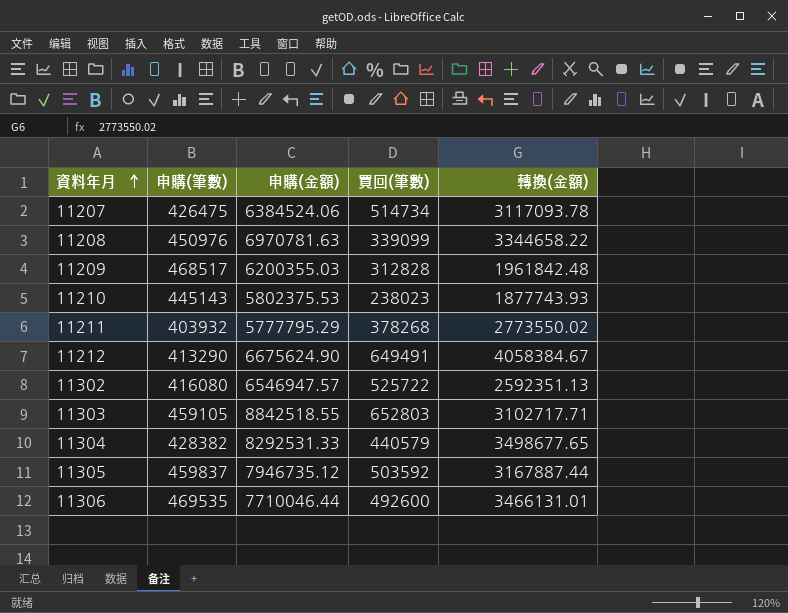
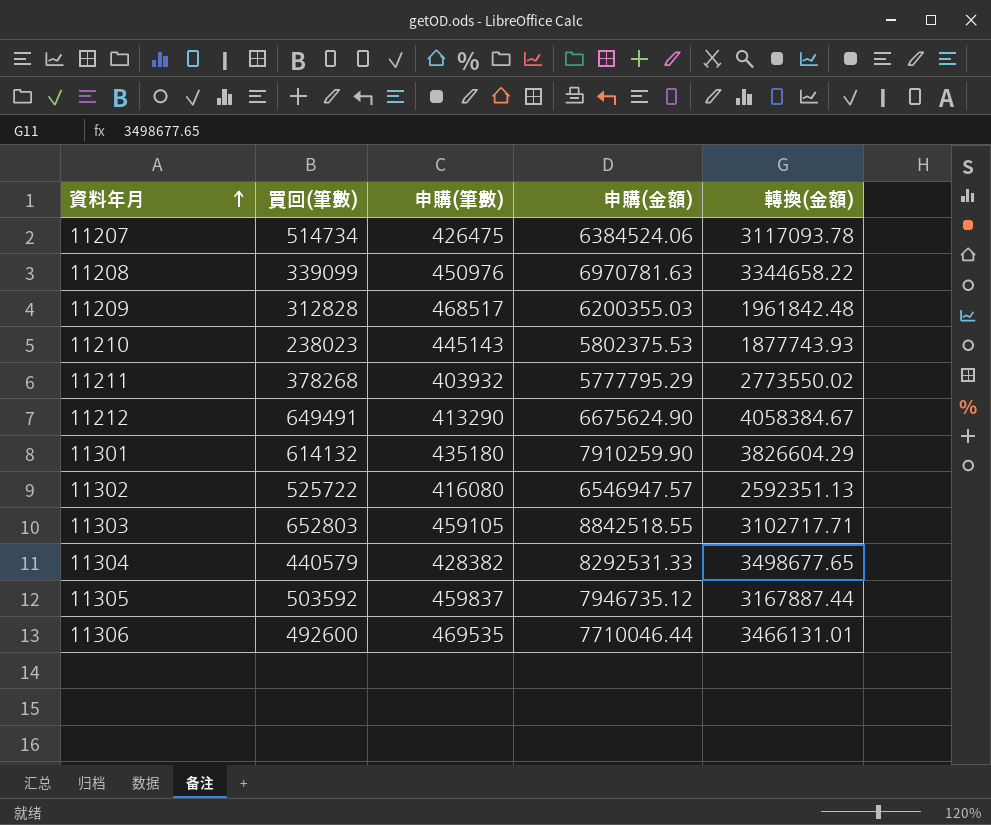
column 買回(筆數) | position: 4 -> 2
row 11301: none -> 614132 | 435180 | 7910259.90 | 3826604.29

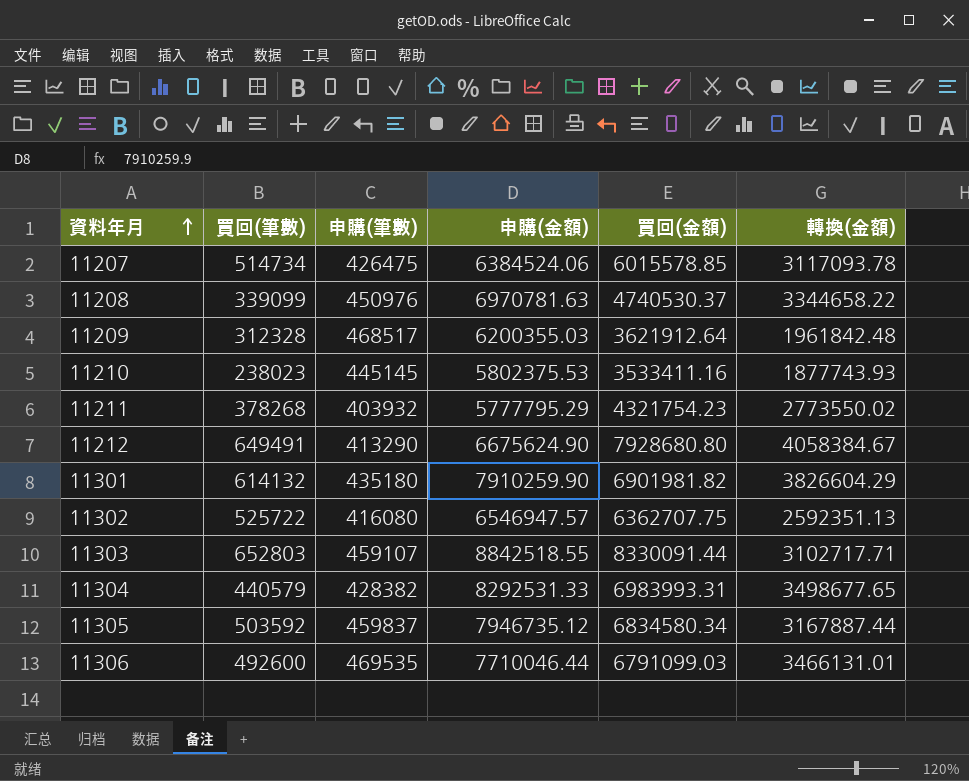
column 買回(金額) | position: none -> 5
11209 | 買回(筆數): 312828 -> 312328
11210 | 申購(筆數): 445143 -> 445145
11303 | 申購(筆數): 459105 -> 459107

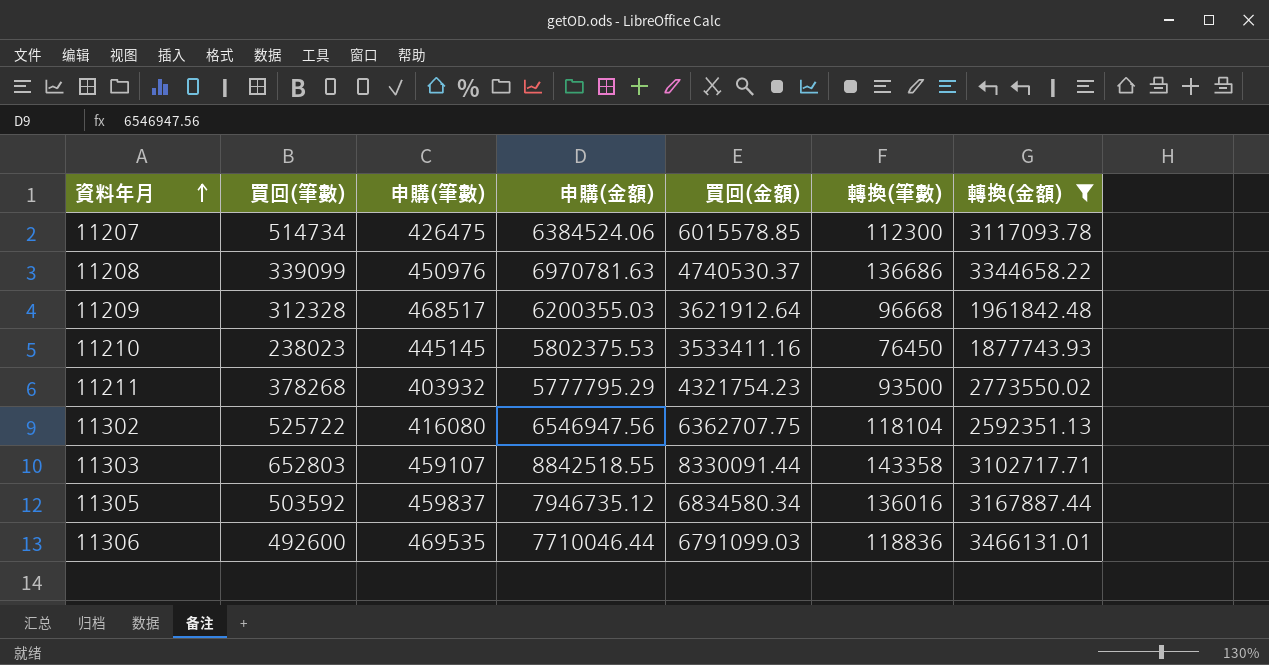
filter: none -> 轉換(金額) <= 3466131.01
column 轉換(筆數) | position: none -> 6
11302 | 申購(金額): 6546947.57 -> 6546947.56

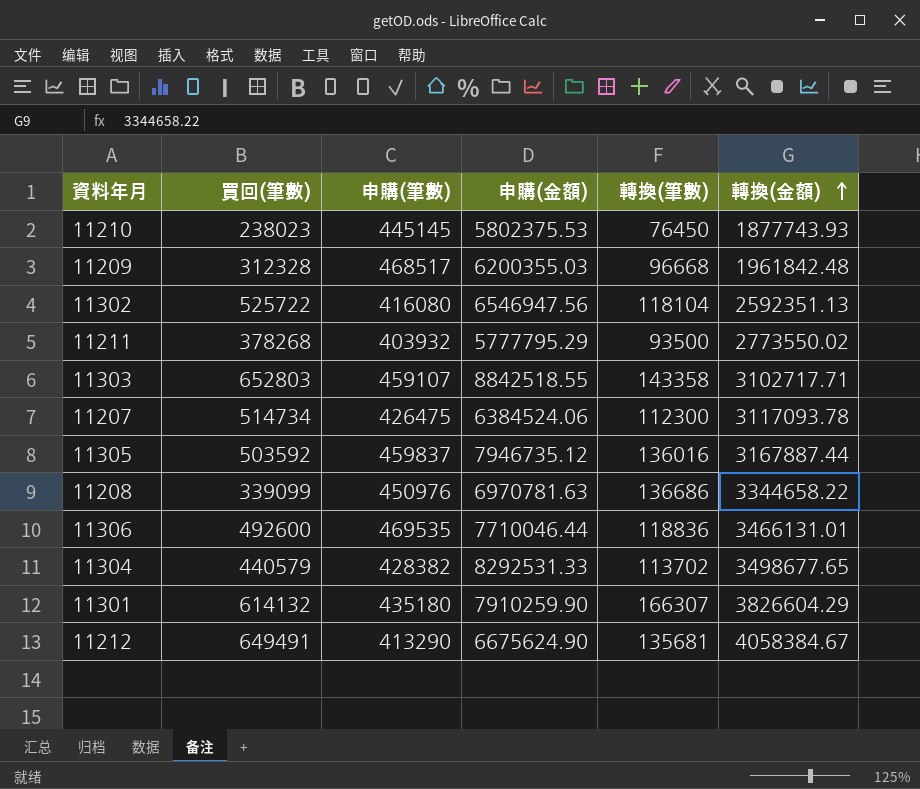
filter: 轉換(金額) <= 3466131.01 -> none
row order: 資料年月 ascending -> 轉換(金額) ascending
column 買回(金額) | position: 5 -> none

